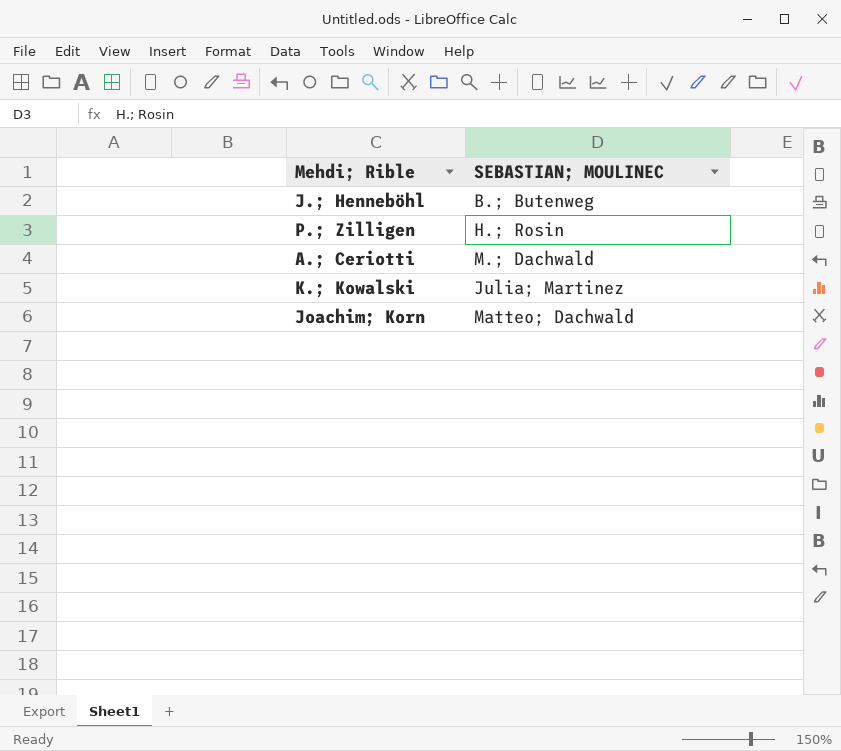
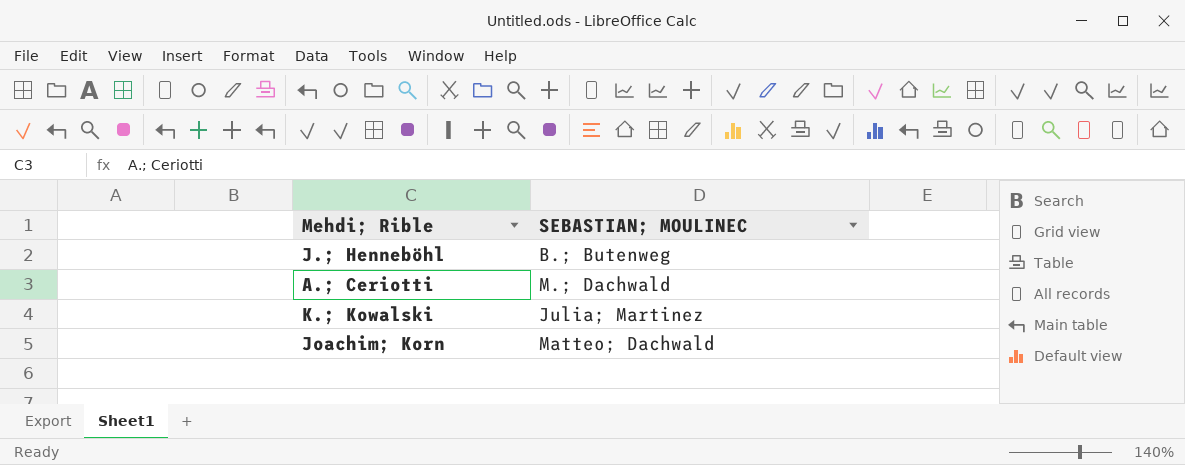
row P.; Zilligen: H.; Rosin -> none

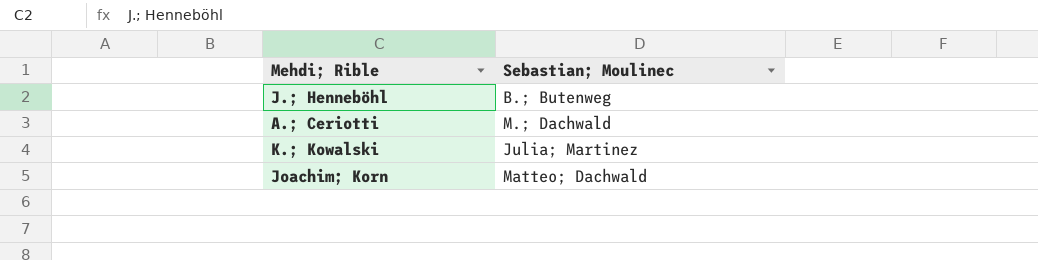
column name: SEBASTIAN; MOULINEC -> Sebastian; Moulinec

